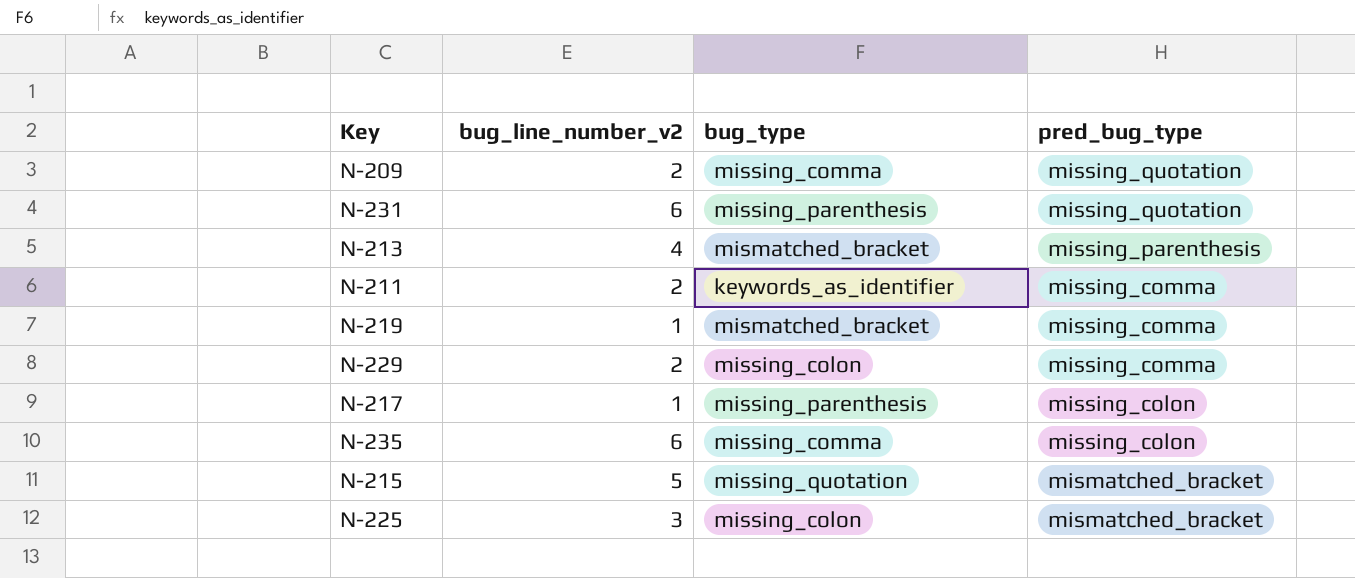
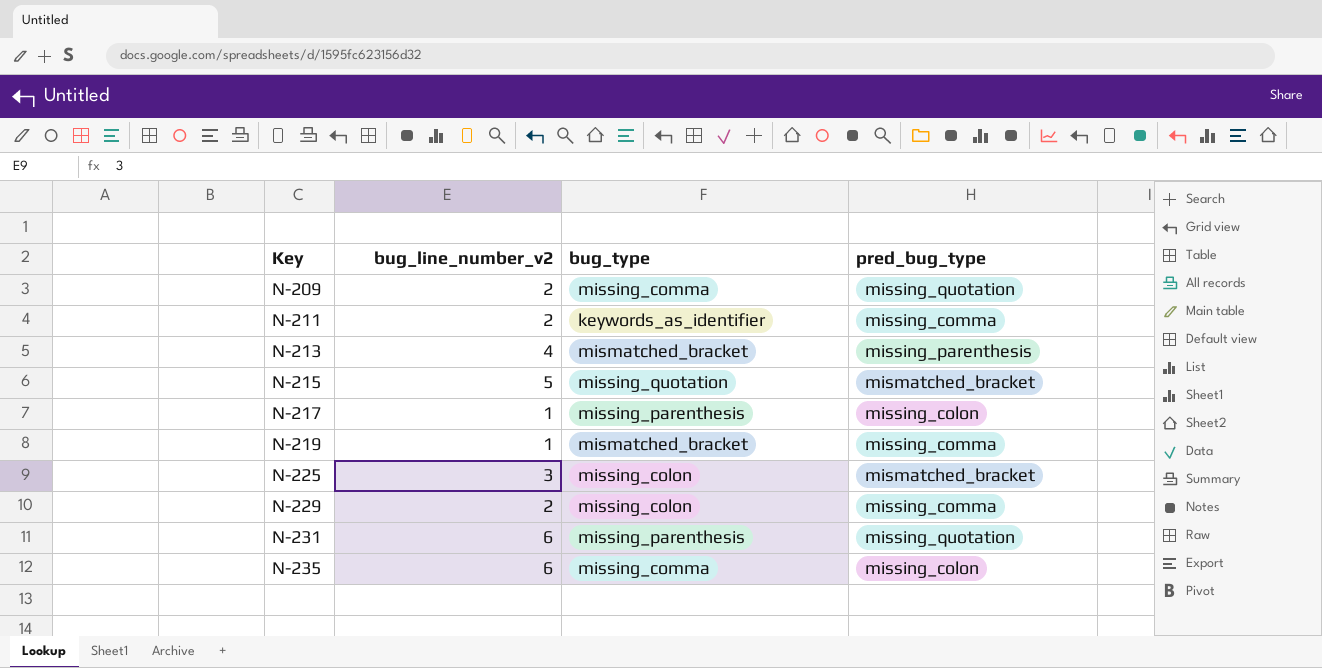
row order: pred_bug_type descending -> Key ascending

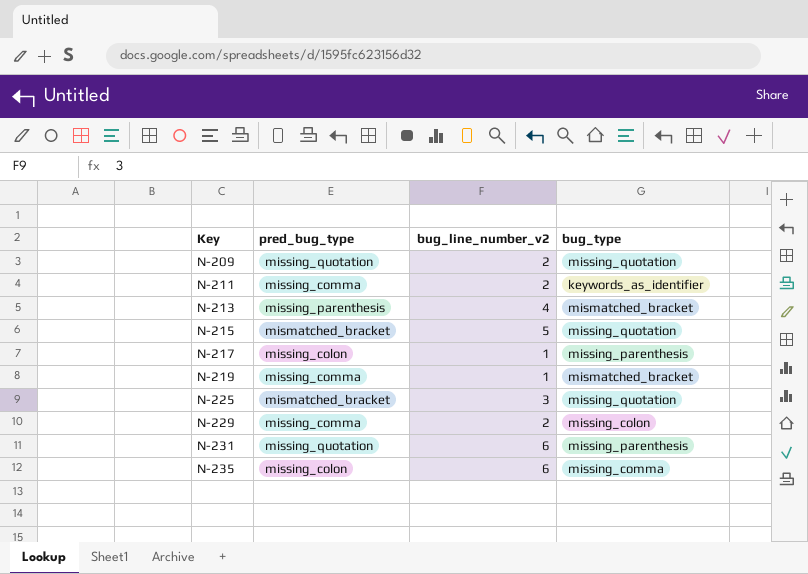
column pred_bug_type | position: 4 -> 2
N-209 | bug_type: missing_comma -> missing_quotation
N-225 | bug_type: missing_colon -> missing_quotation

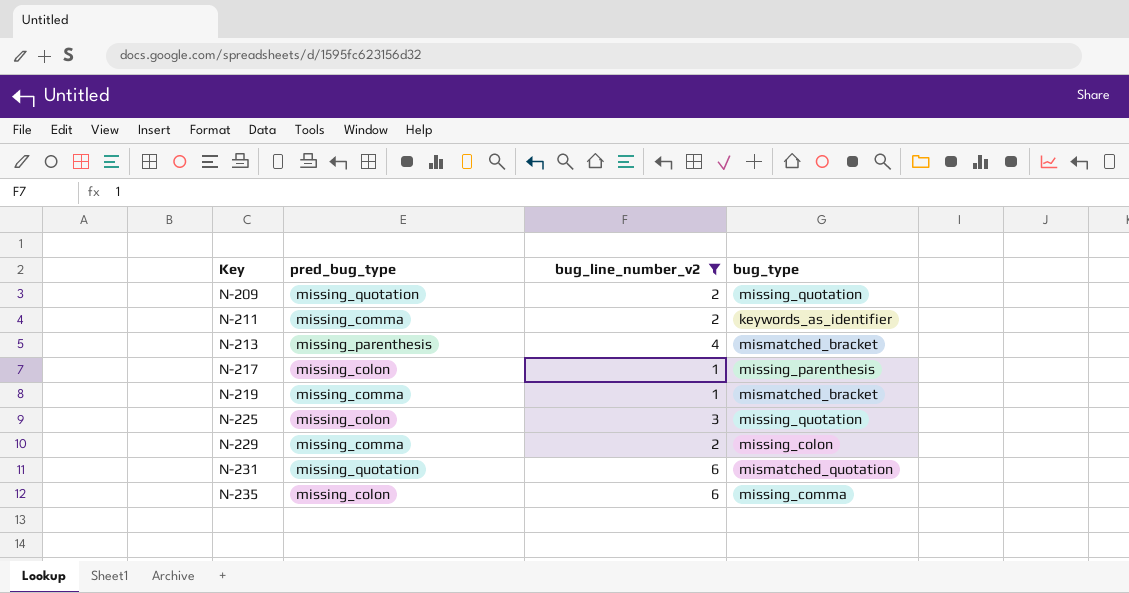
filter: none -> bug_line_number_v2 != 5
N-225 | pred_bug_type: mismatched_bracket -> missing_colon
N-231 | bug_type: missing_parenthesis -> mismatched_quotation

